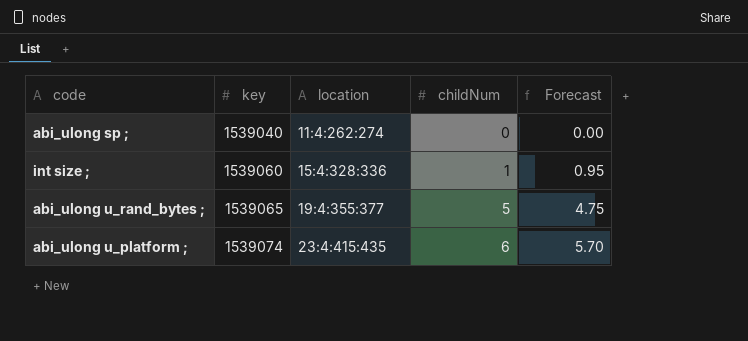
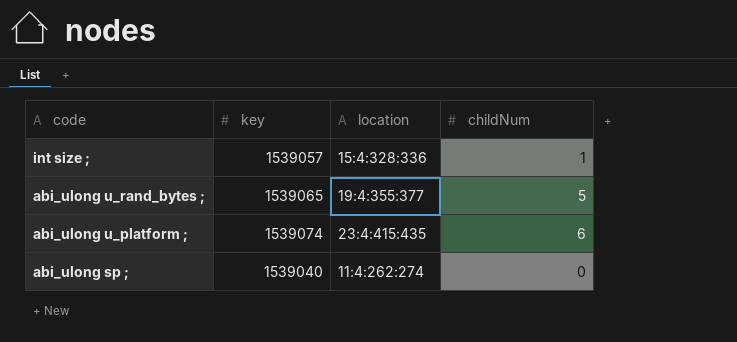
row order: key ascending -> code descending
column Forecast | formula: [childNum] * 0.95 -> none
int size ; | key: 1539060 -> 1539057

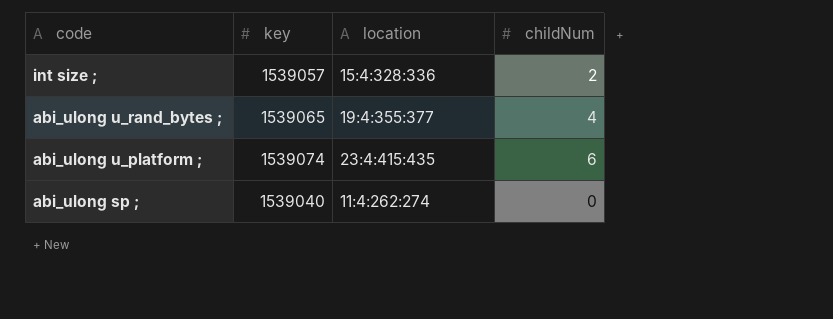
int size ; | childNum: 1 -> 2
abi_ulong u_rand_bytes ; | childNum: 5 -> 4

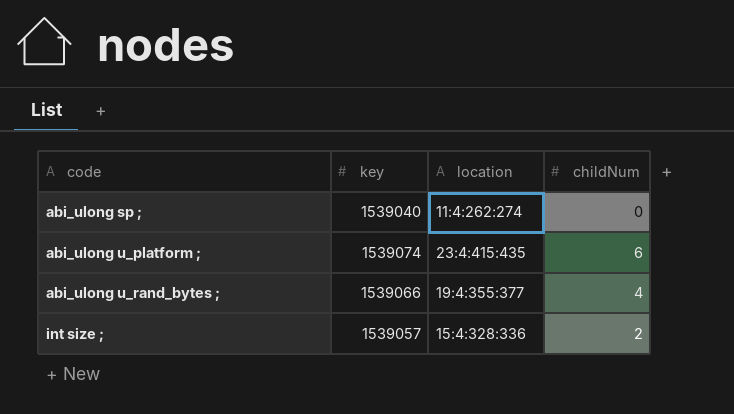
row order: code descending -> code ascending
abi_ulong u_rand_bytes ; | key: 1539065 -> 1539066

